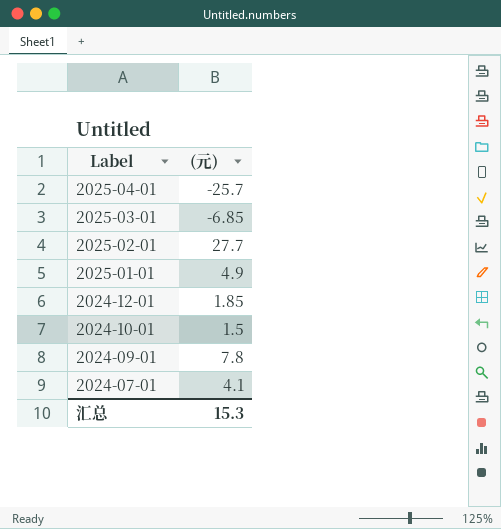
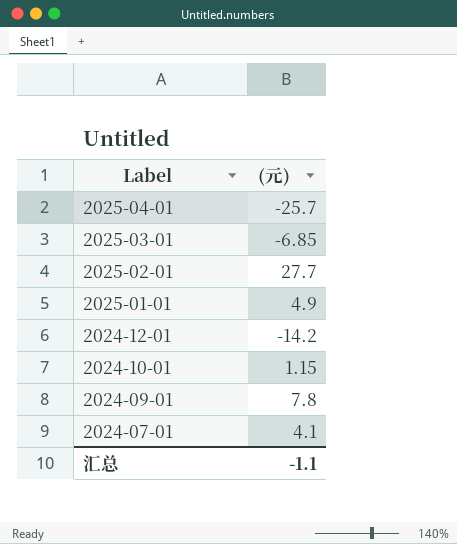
2024-12-01 | (元): 1.85 -> -14.2
2024-10-01 | (元): 1.5 -> 1.15
汇总 | (元): 15.3 -> -1.1

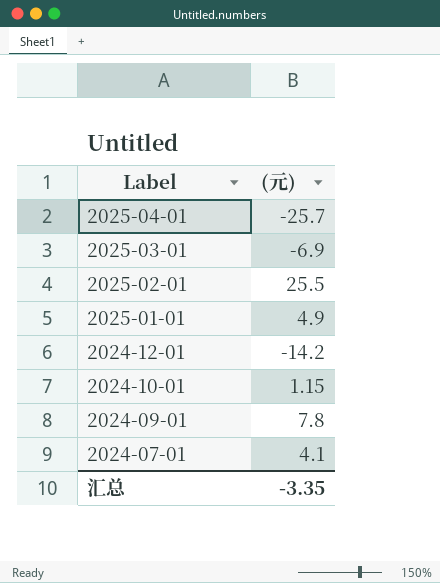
2025-03-01 | (元): -6.85 -> -6.9
2025-02-01 | (元): 27.7 -> 25.5
汇总 | (元): -1.1 -> -3.35

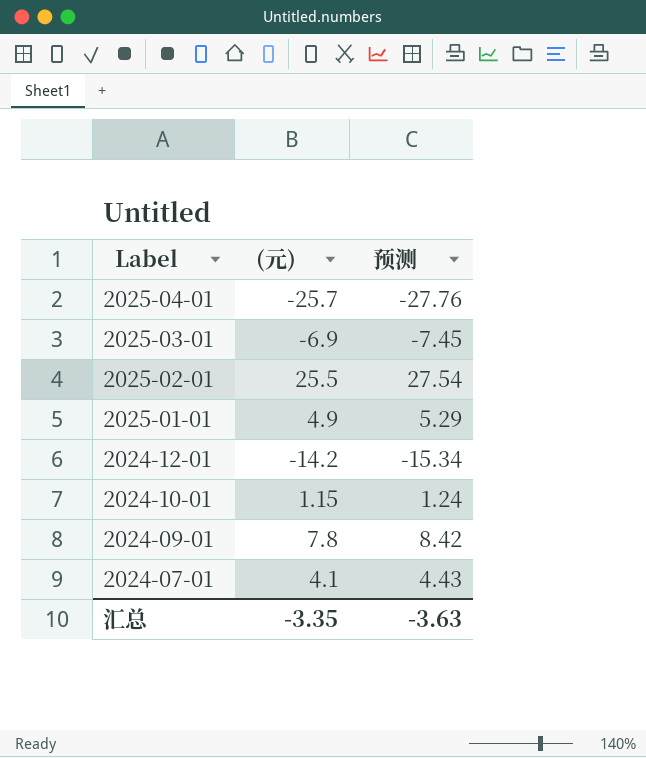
column 预测 | formula: none -> [(元)] * 1.08

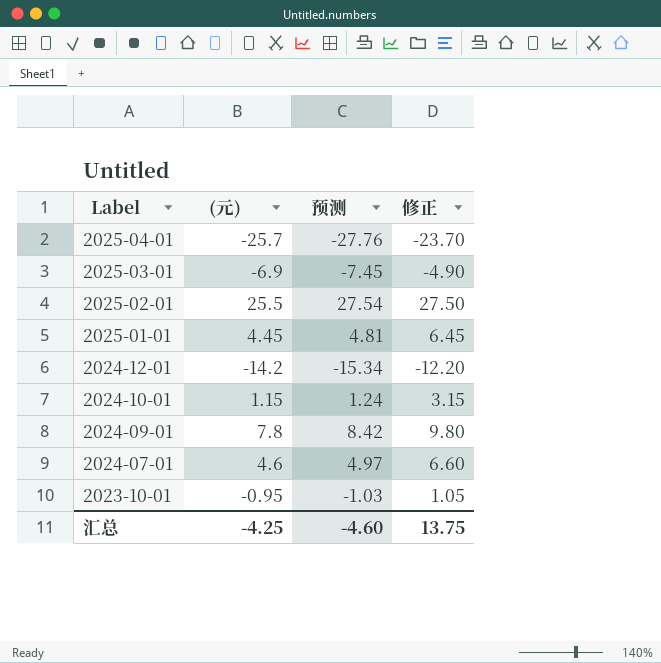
column 修正 | formula: none -> [(元)] + 2
2025-01-01 | (元): 4.9 -> 4.45
2025-01-01 | 预测: 5.29 -> 4.81
2024-07-01 | (元): 4.1 -> 4.6
2024-07-01 | 预测: 4.43 -> 4.97
row 2023-10-01: none -> -0.95 | -1.03 | 1.05
汇总 | (元): -3.35 -> -4.25
汇总 | 预测: -3.63 -> -4.60

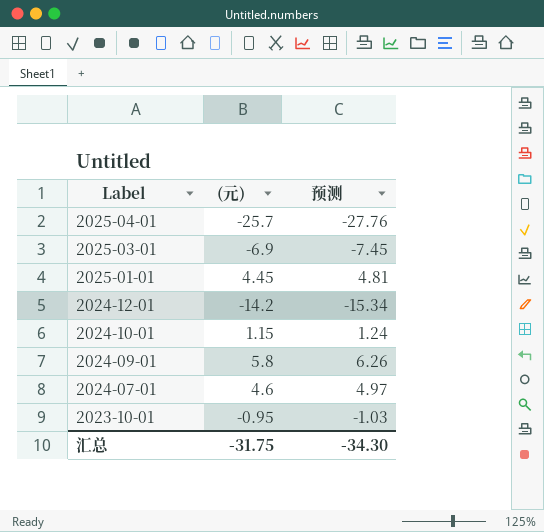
column 修正 | formula: [(元)] + 2 -> none
row 2025-02-01: 25.5 | 27.54 | 27.50 -> none
2024-09-01 | (元): 7.8 -> 5.8
2024-09-01 | 预测: 8.42 -> 6.26
汇总 | (元): -4.25 -> -31.75
汇总 | 预测: -4.60 -> -34.30

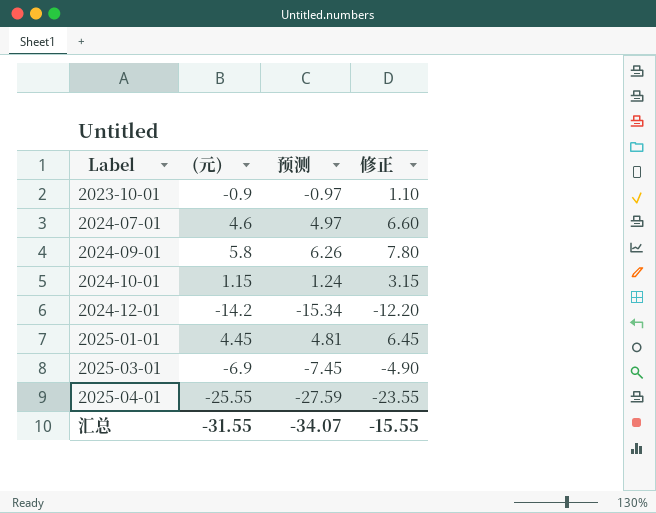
row order: Label descending -> Label ascending
column 修正 | formula: none -> [(元)] + 2
2023-10-01 | (元): -0.95 -> -0.9
2023-10-01 | 预测: -1.03 -> -0.97
2025-04-01 | (元): -25.7 -> -25.55
2025-04-01 | 预测: -27.76 -> -27.59
汇总 | (元): -31.75 -> -31.55
汇总 | 预测: -34.30 -> -34.07

